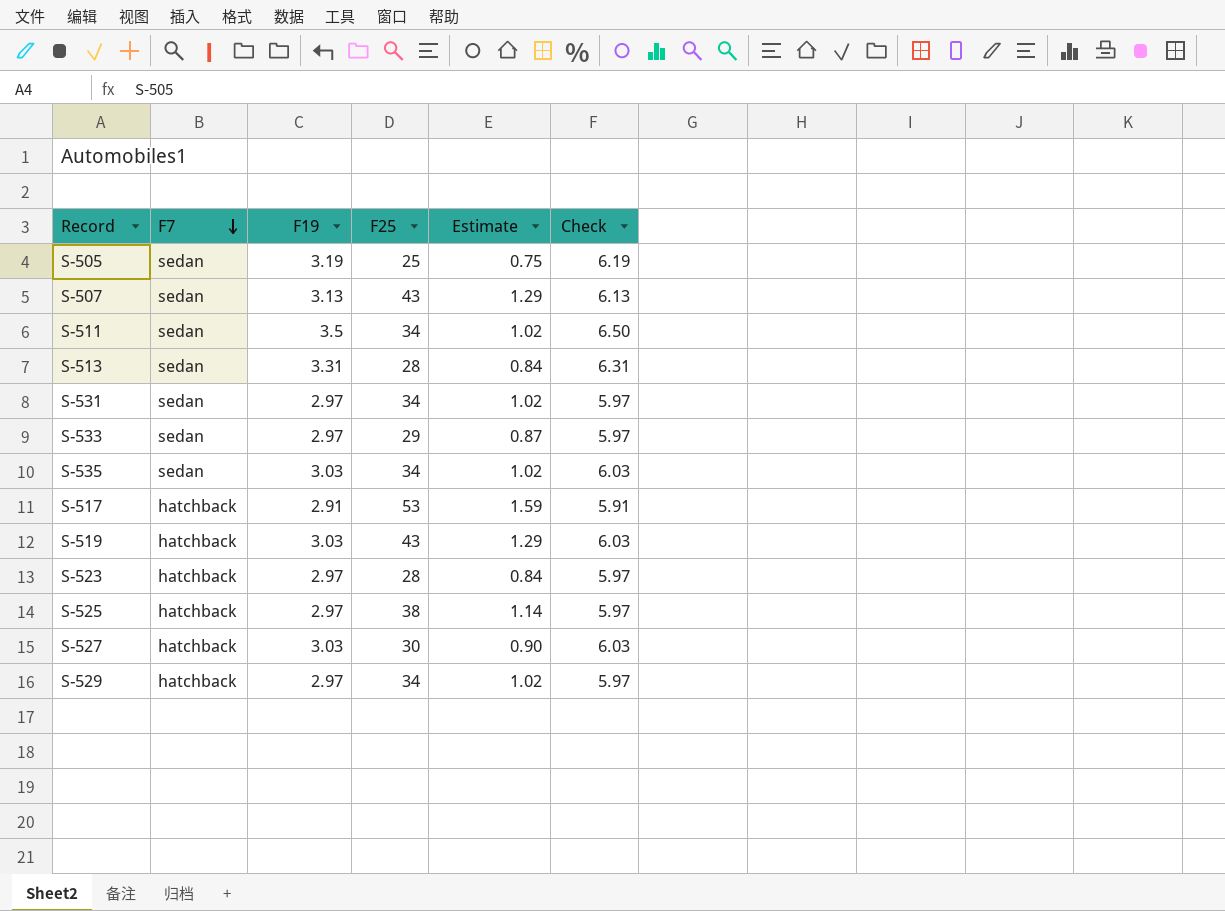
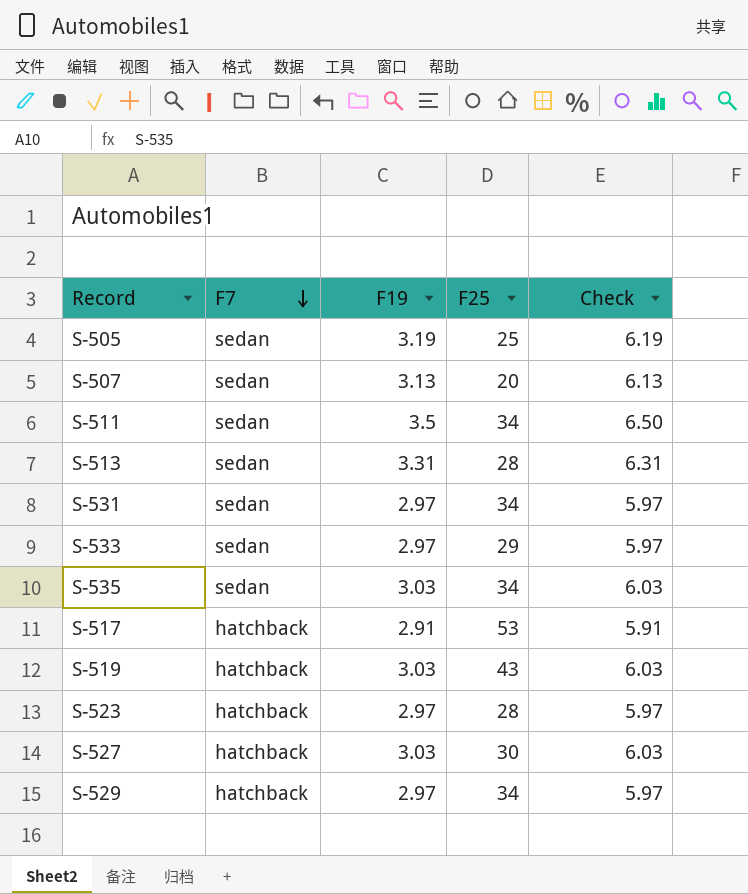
column Estimate | formula: [F25] * 0.03 -> none
row S-525: hatchback | 2.97 | 38 | 1.14 | 5.97 -> none
S-507 | F25: 43 -> 20

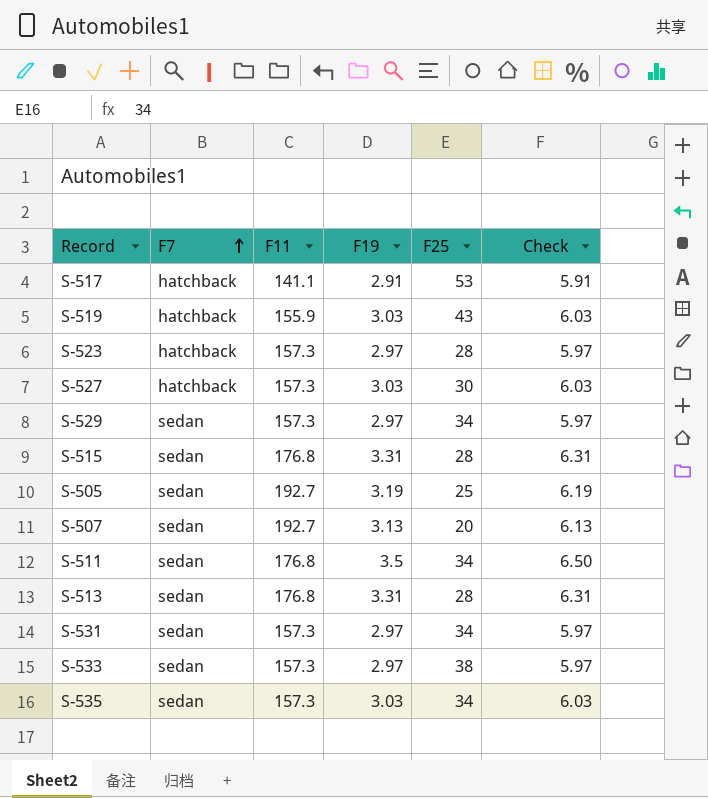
row order: F7 descending -> F7 ascending
column F11 | position: none -> 3
S-529 | F7: hatchback -> sedan
row S-515: none -> sedan | 176.8 | 3.31 | 28 | 6.31
S-533 | F25: 29 -> 38

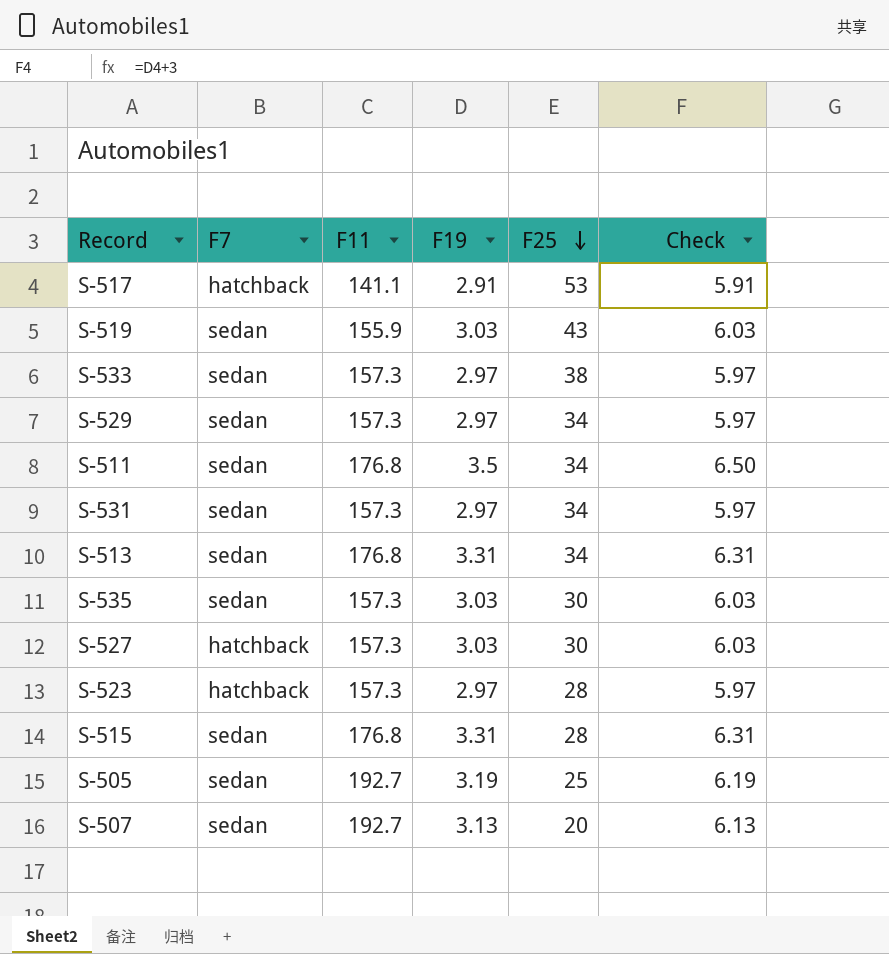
row order: F7 ascending -> F25 descending
S-519 | F7: hatchback -> sedan
S-513 | F25: 28 -> 34
S-535 | F25: 34 -> 30

